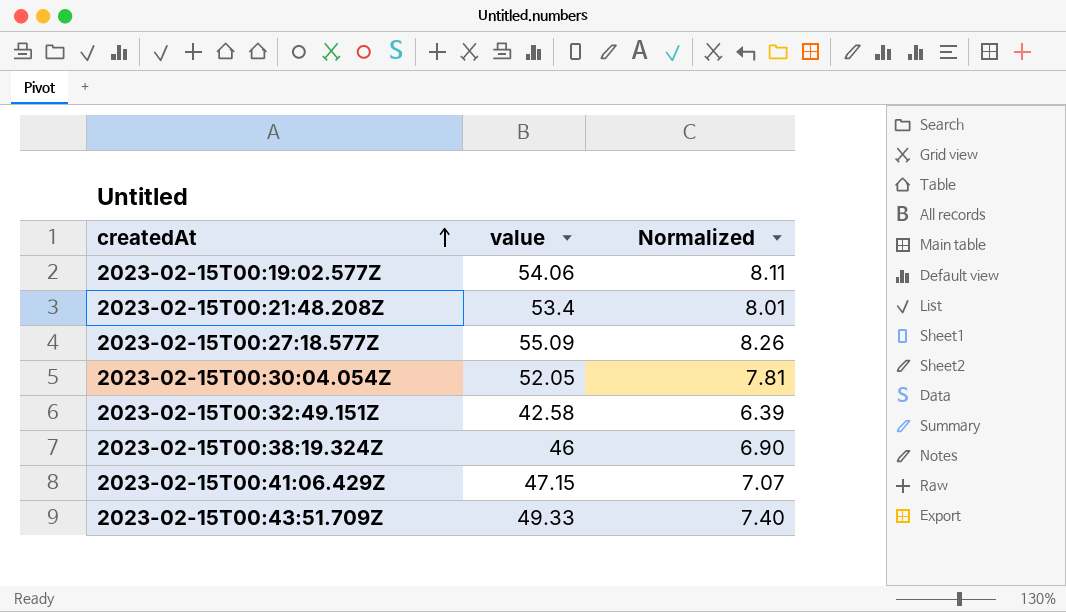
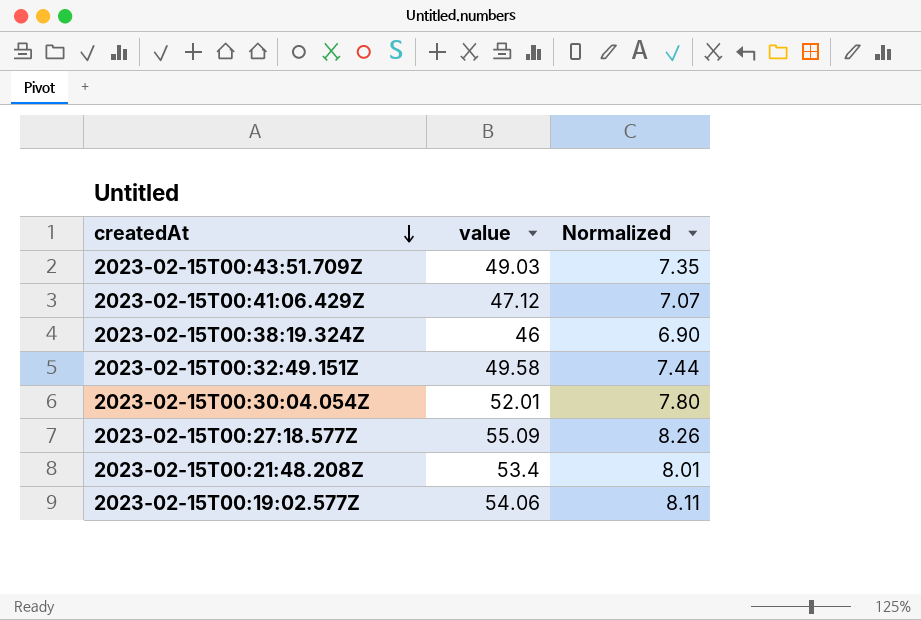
row order: createdAt ascending -> createdAt descending
2023-02-15T00:43:51.709Z | value: 49.33 -> 49.03
2023-02-15T00:43:51.709Z | Normalized: 7.40 -> 7.35
2023-02-15T00:41:06.429Z | value: 47.15 -> 47.12
2023-02-15T00:32:49.151Z | value: 42.58 -> 49.58
2023-02-15T00:32:49.151Z | Normalized: 6.39 -> 7.44
2023-02-15T00:30:04.054Z | value: 52.05 -> 52.01
2023-02-15T00:30:04.054Z | Normalized: 7.81 -> 7.80

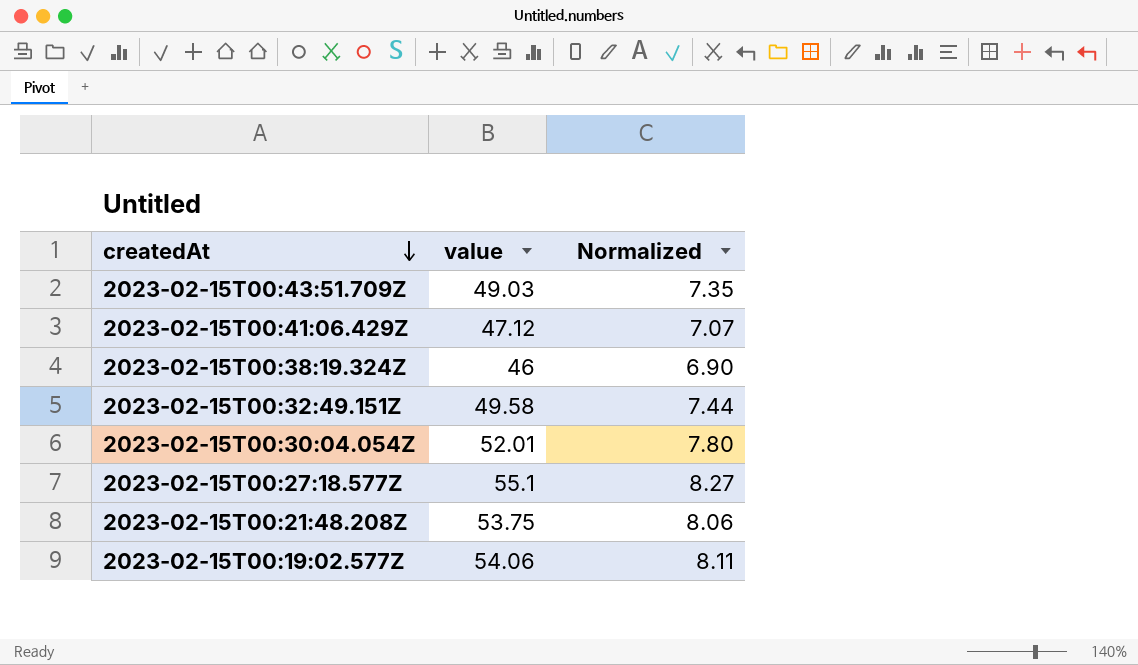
2023-02-15T00:27:18.577Z | value: 55.09 -> 55.1
2023-02-15T00:27:18.577Z | Normalized: 8.26 -> 8.27
2023-02-15T00:21:48.208Z | value: 53.4 -> 53.75
2023-02-15T00:21:48.208Z | Normalized: 8.01 -> 8.06

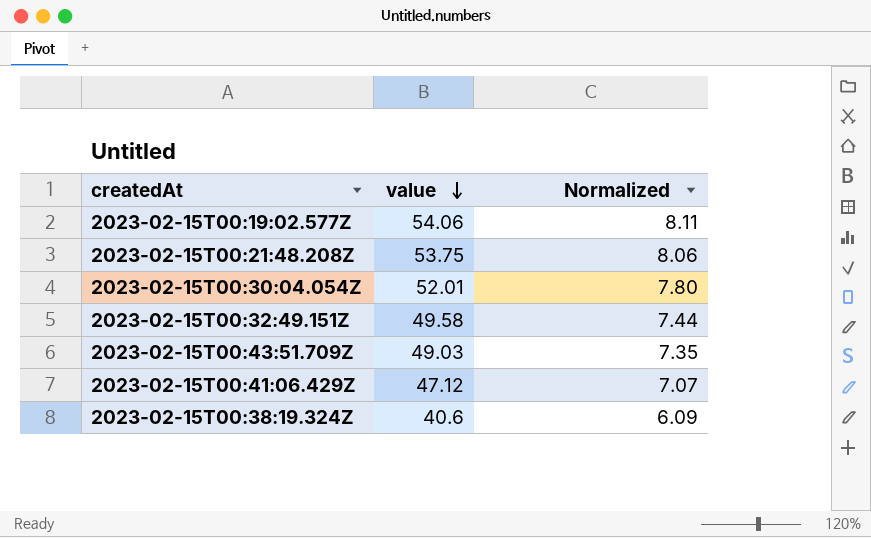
row order: createdAt descending -> value descending
row 2023-02-15T00:27:18.577Z: 55.1 | 8.27 -> none
2023-02-15T00:38:19.324Z | value: 46 -> 40.6
2023-02-15T00:38:19.324Z | Normalized: 6.90 -> 6.09

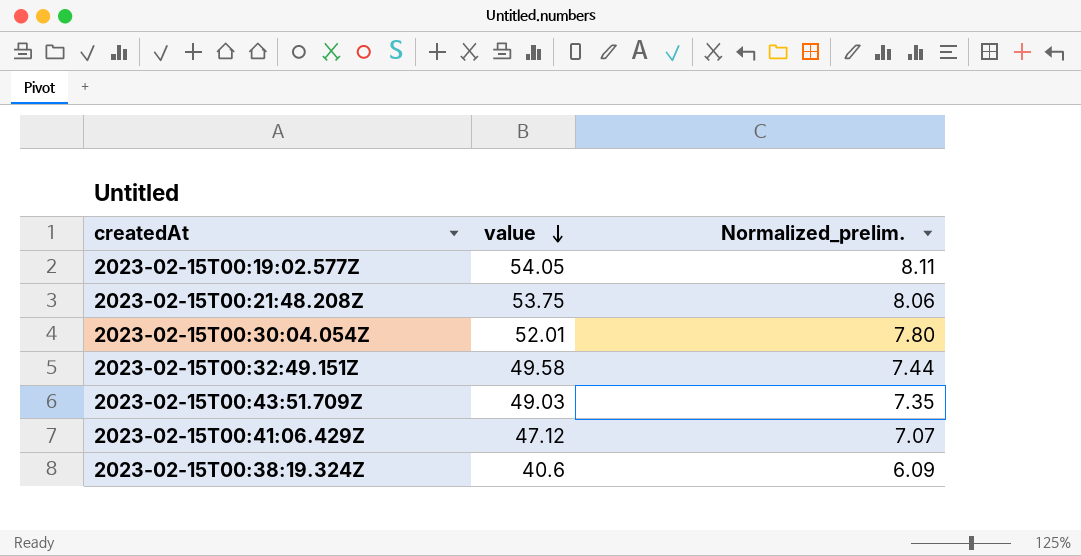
column name: Normalized -> Normalized_prelim.
2023-02-15T00:19:02.577Z | value: 54.06 -> 54.05

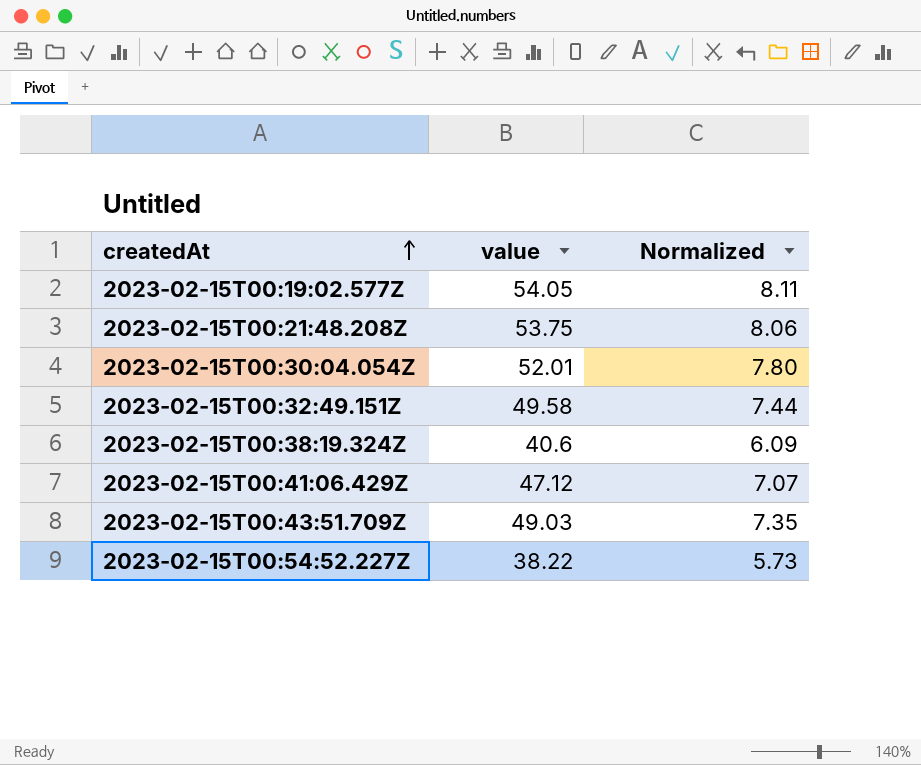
row order: value descending -> createdAt ascending
column name: Normalized_prelim. -> Normalized
row 2023-02-15T00:54:52.227Z: none -> 38.22 | 5.73

